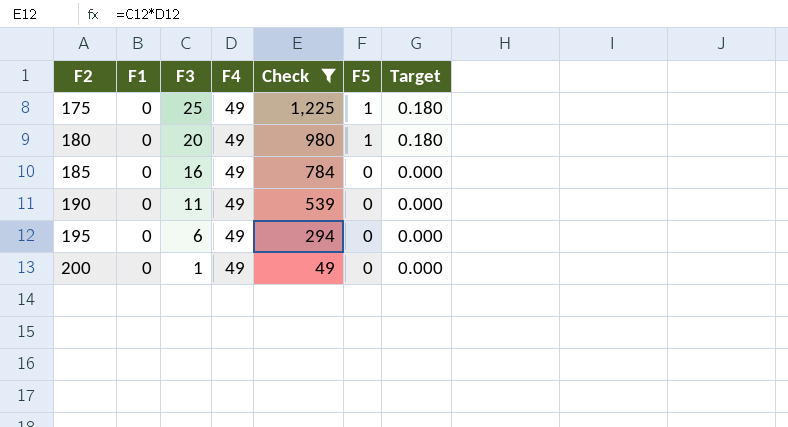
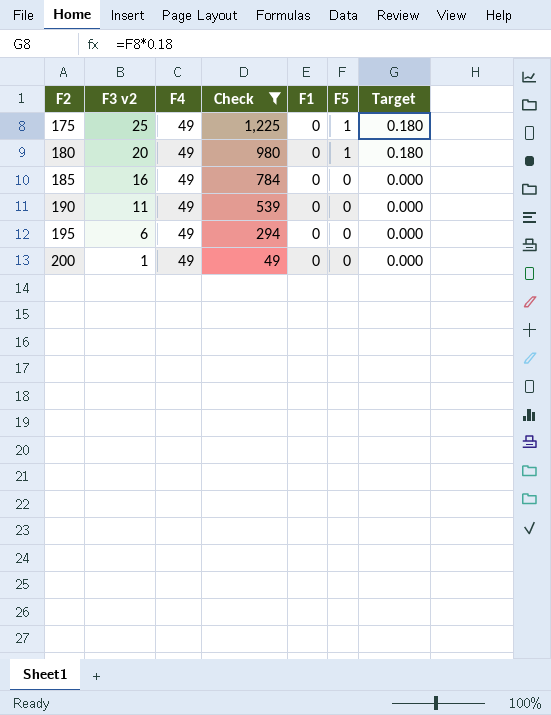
column name: F3 -> F3 v2
column F1 | position: 2 -> 5

